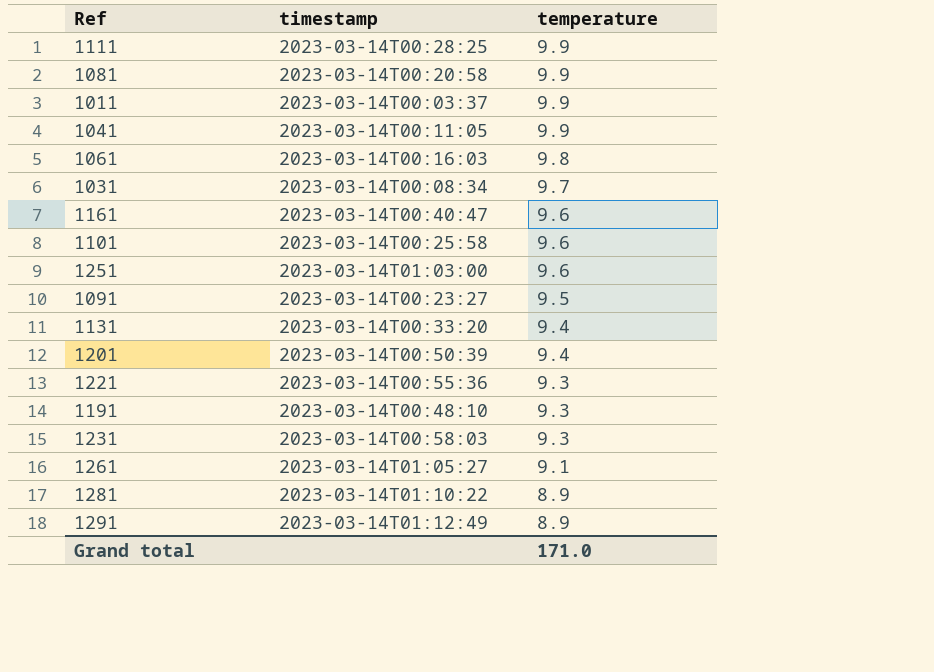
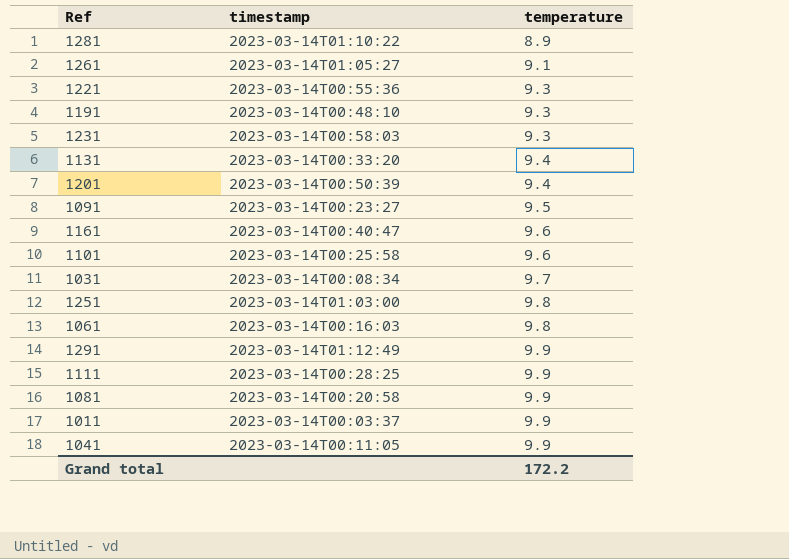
row order: temperature descending -> temperature ascending
1251 | temperature: 9.6 -> 9.8
1291 | temperature: 8.9 -> 9.9
Grand total | temperature: 171.0 -> 172.2

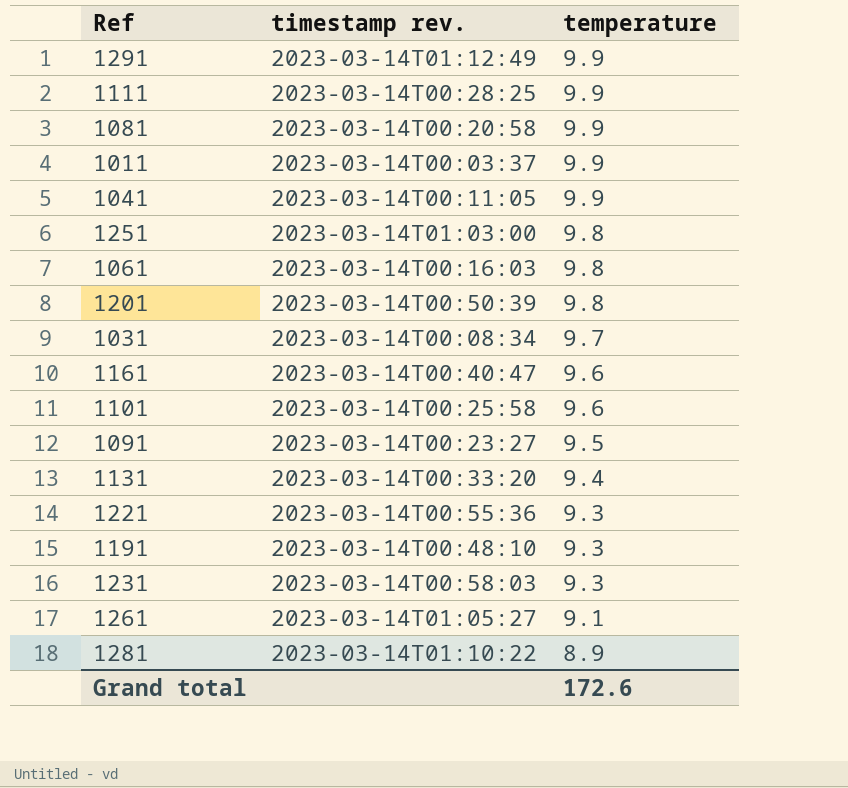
row order: temperature ascending -> temperature descending
column name: timestamp -> timestamp rev.
1201 | temperature: 9.4 -> 9.8
Grand total | temperature: 172.2 -> 172.6

